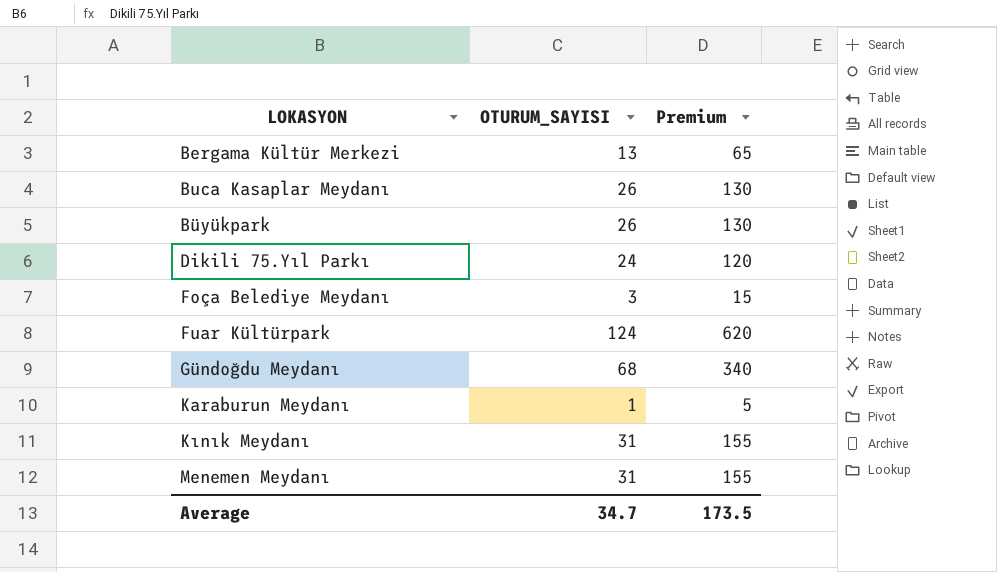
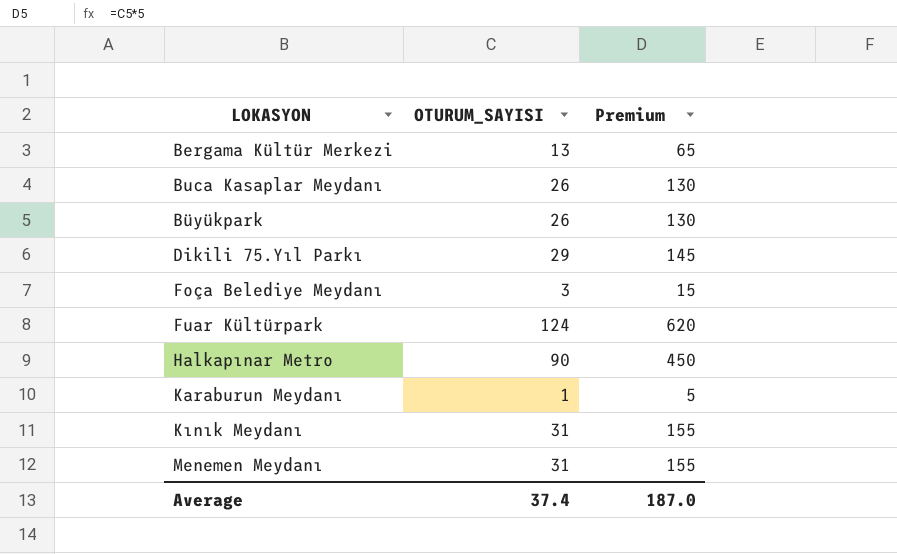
row Gündoğdu Meydanı: 68 | 340 -> none
Dikili 75.Yıl Parkı | OTURUM_SAYISI: 24 -> 29
Dikili 75.Yıl Parkı | Premium: 120 -> 145
row Halkapınar Metro: none -> 90 | 450
Average | OTURUM_SAYISI: 34.7 -> 37.4
Average | Premium: 173.5 -> 187.0

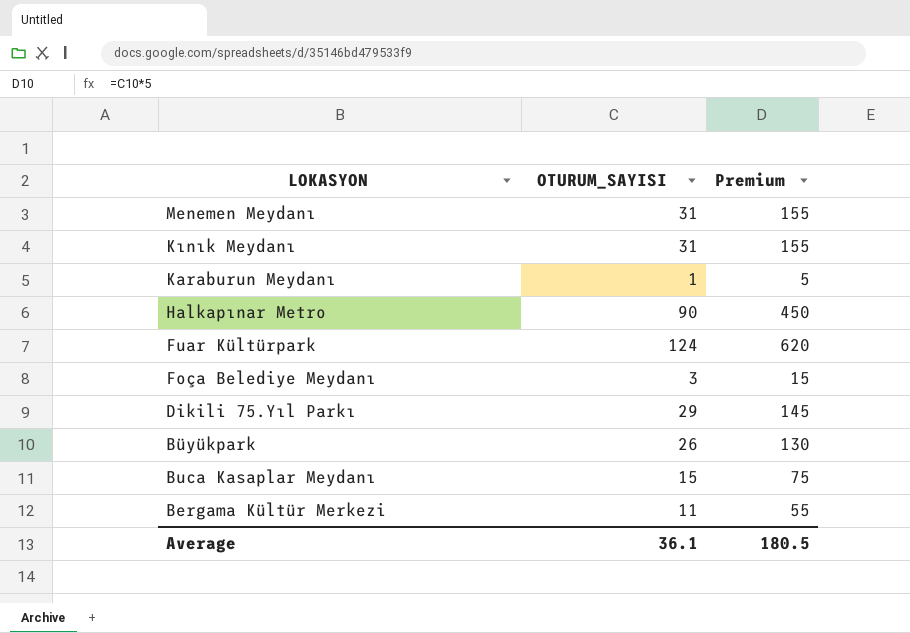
row order: LOKASYON ascending -> LOKASYON descending
Buca Kasaplar Meydanı | OTURUM_SAYISI: 26 -> 15
Buca Kasaplar Meydanı | Premium: 130 -> 75
Bergama Kültür Merkezi | OTURUM_SAYISI: 13 -> 11
Bergama Kültür Merkezi | Premium: 65 -> 55
Average | OTURUM_SAYISI: 37.4 -> 36.1
Average | Premium: 187.0 -> 180.5

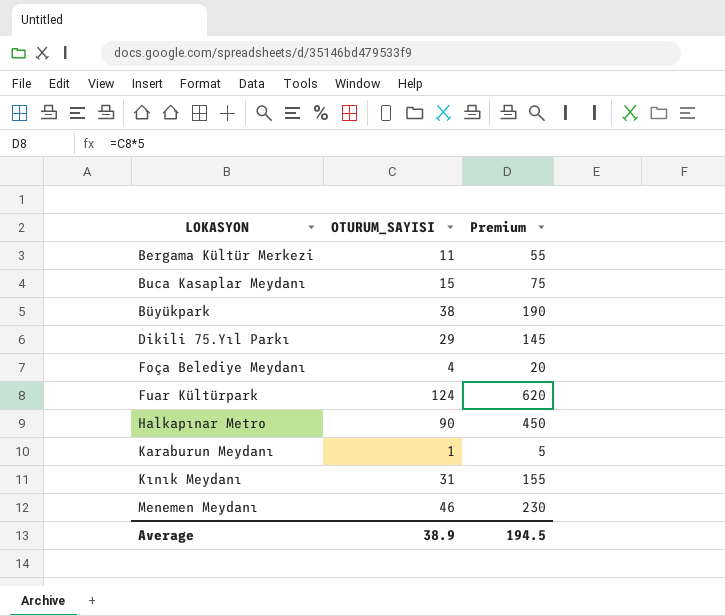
row order: LOKASYON descending -> LOKASYON ascending
Büyükpark | OTURUM_SAYISI: 26 -> 38
Büyükpark | Premium: 130 -> 190
Foça Belediye Meydanı | OTURUM_SAYISI: 3 -> 4
Foça Belediye Meydanı | Premium: 15 -> 20
Menemen Meydanı | OTURUM_SAYISI: 31 -> 46
Menemen Meydanı | Premium: 155 -> 230
Average | OTURUM_SAYISI: 36.1 -> 38.9
Average | Premium: 180.5 -> 194.5

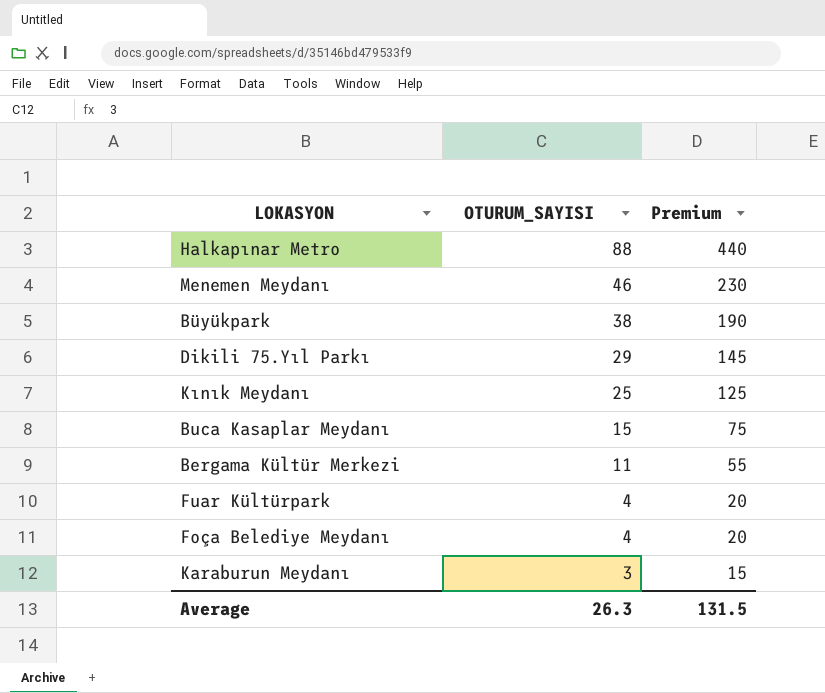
row order: LOKASYON ascending -> OTURUM_SAYISI descending
Halkapınar Metro | OTURUM_SAYISI: 90 -> 88
Halkapınar Metro | Premium: 450 -> 440
Kınık Meydanı | OTURUM_SAYISI: 31 -> 25
Kınık Meydanı | Premium: 155 -> 125
Fuar Kültürpark | OTURUM_SAYISI: 124 -> 4
Fuar Kültürpark | Premium: 620 -> 20
Karaburun Meydanı | OTURUM_SAYISI: 1 -> 3
Karaburun Meydanı | Premium: 5 -> 15
Average | OTURUM_SAYISI: 38.9 -> 26.3
Average | Premium: 194.5 -> 131.5

